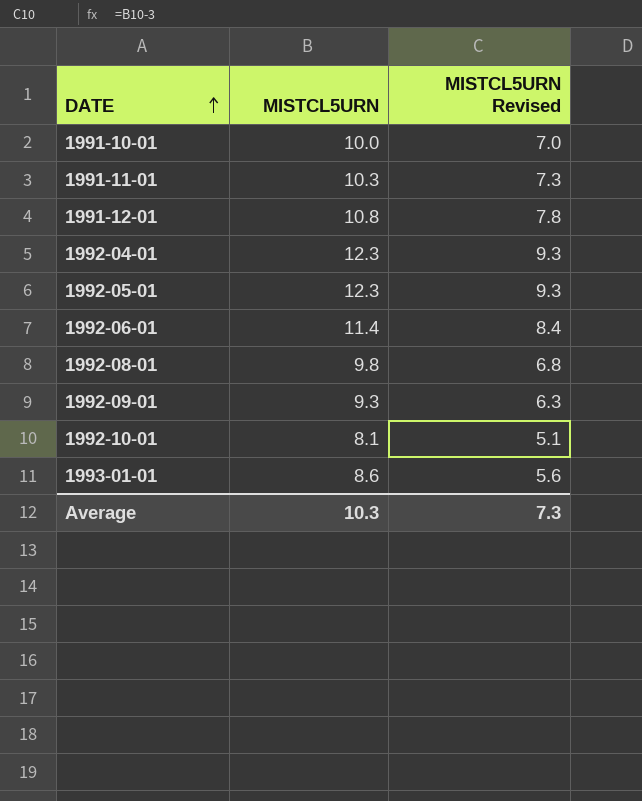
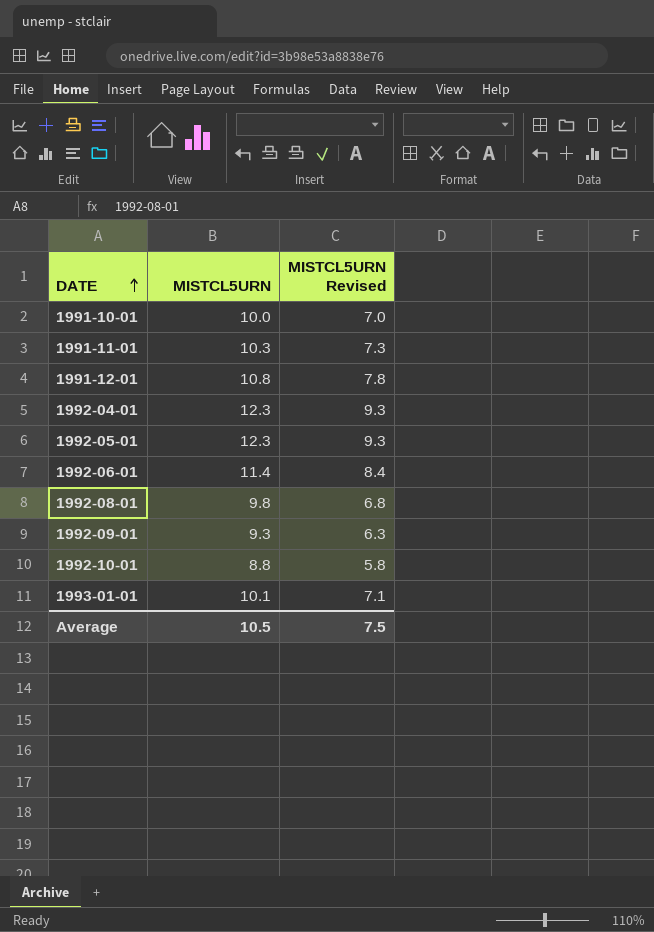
1992-10-01 | MISTCL5URN: 8.1 -> 8.8
1992-10-01 | MISTCL5URN Revised: 5.1 -> 5.8
1993-01-01 | MISTCL5URN: 8.6 -> 10.1
1993-01-01 | MISTCL5URN Revised: 5.6 -> 7.1
Average | MISTCL5URN: 10.3 -> 10.5
Average | MISTCL5URN Revised: 7.3 -> 7.5

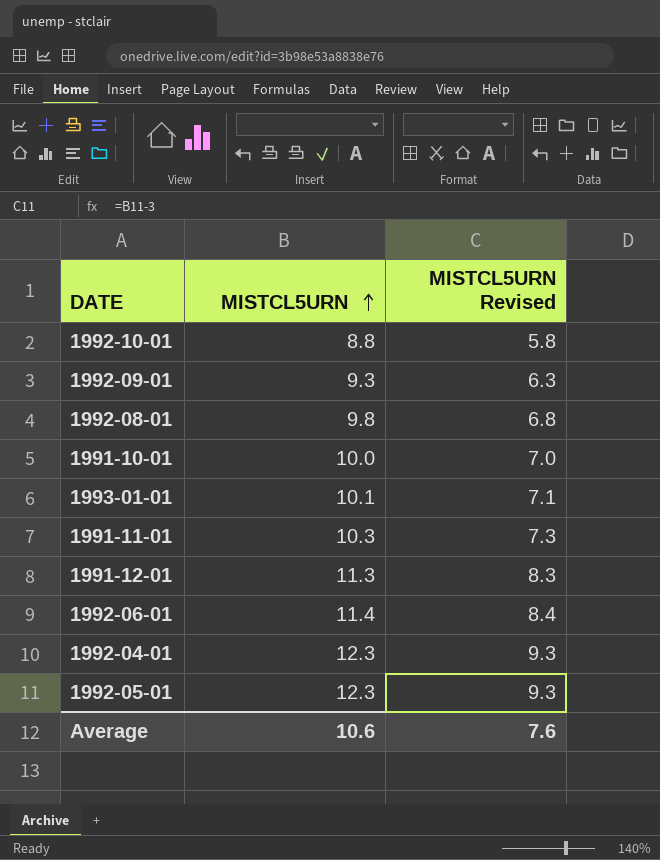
row order: DATE ascending -> MISTCL5URN ascending
1991-12-01 | MISTCL5URN: 10.8 -> 11.3
1991-12-01 | MISTCL5URN Revised: 7.8 -> 8.3
Average | MISTCL5URN: 10.5 -> 10.6
Average | MISTCL5URN Revised: 7.5 -> 7.6

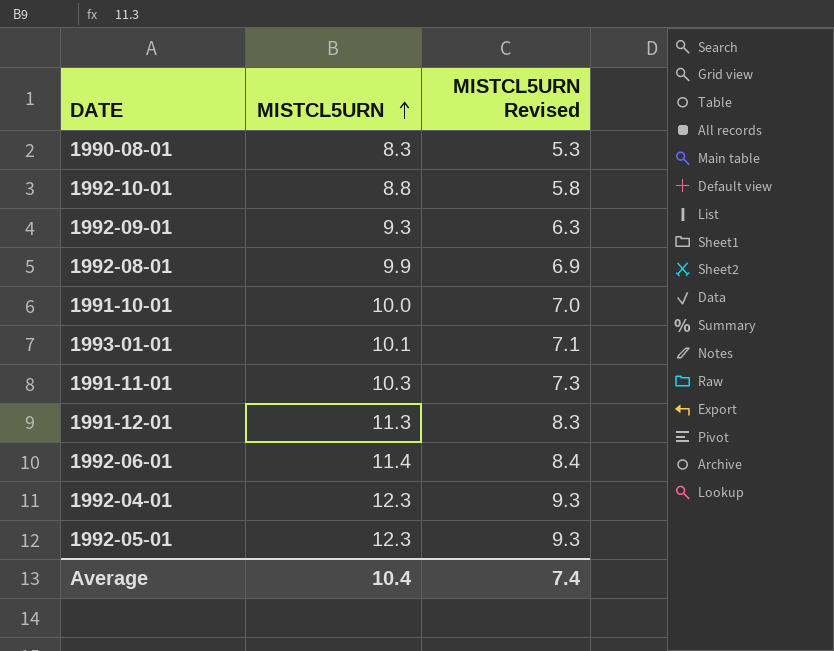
row 1990-08-01: none -> 8.3 | 5.3
1992-08-01 | MISTCL5URN: 9.8 -> 9.9
1992-08-01 | MISTCL5URN Revised: 6.8 -> 6.9
Average | MISTCL5URN: 10.6 -> 10.4
Average | MISTCL5URN Revised: 7.6 -> 7.4

